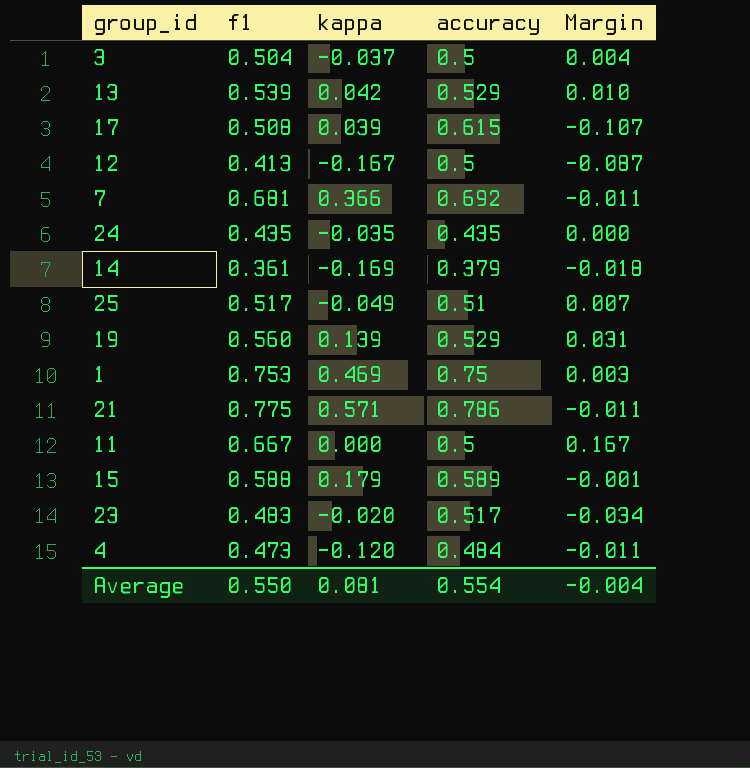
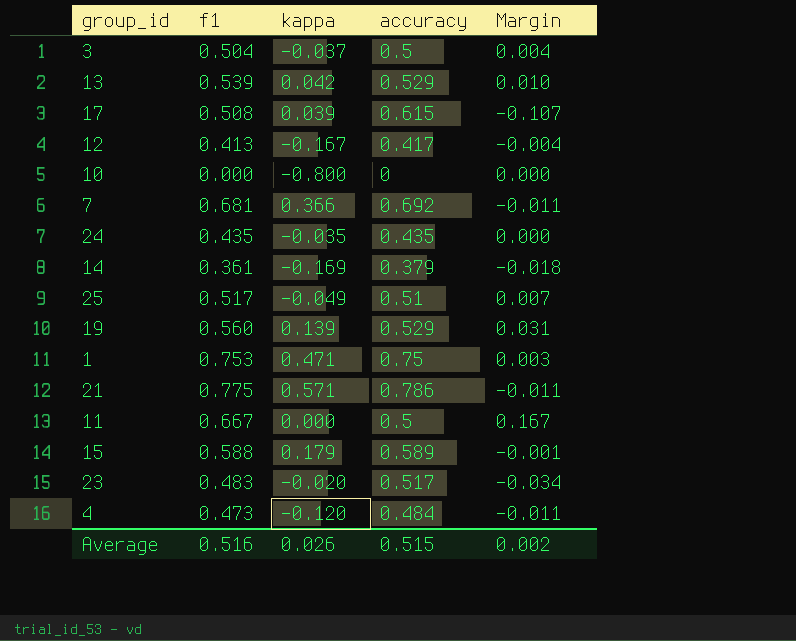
12 | accuracy: 0.5 -> 0.417
12 | Margin: -0.087 -> -0.004
row 10: none -> 0.000 | -0.800 | 0 | 0.000
1 | kappa: 0.469 -> 0.471
Average | f1: 0.550 -> 0.516
Average | kappa: 0.081 -> 0.026
Average | accuracy: 0.554 -> 0.515
Average | Margin: -0.004 -> 0.002

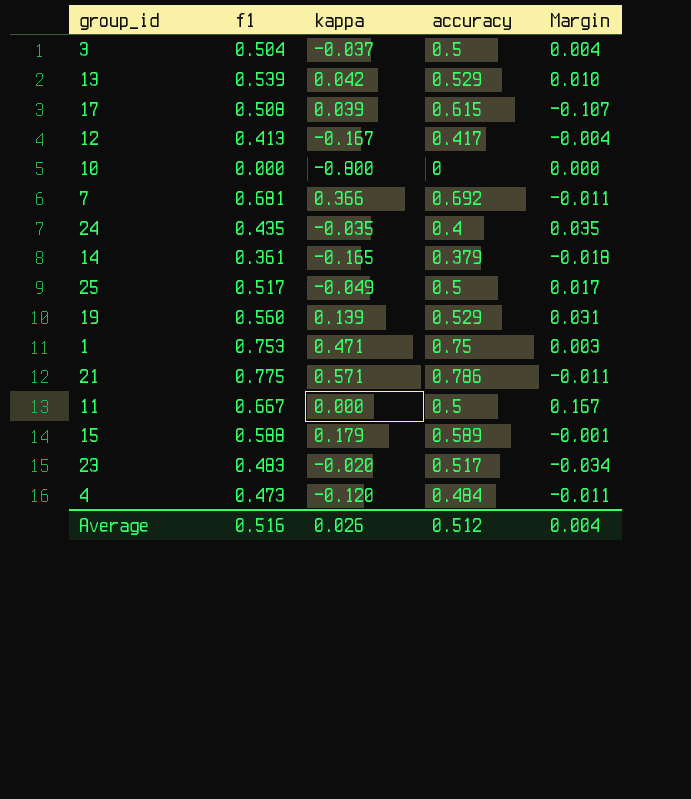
24 | accuracy: 0.435 -> 0.4
24 | Margin: 0.000 -> 0.035
14 | kappa: -0.169 -> -0.165
25 | accuracy: 0.51 -> 0.5
25 | Margin: 0.007 -> 0.017
Average | accuracy: 0.515 -> 0.512
Average | Margin: 0.002 -> 0.004

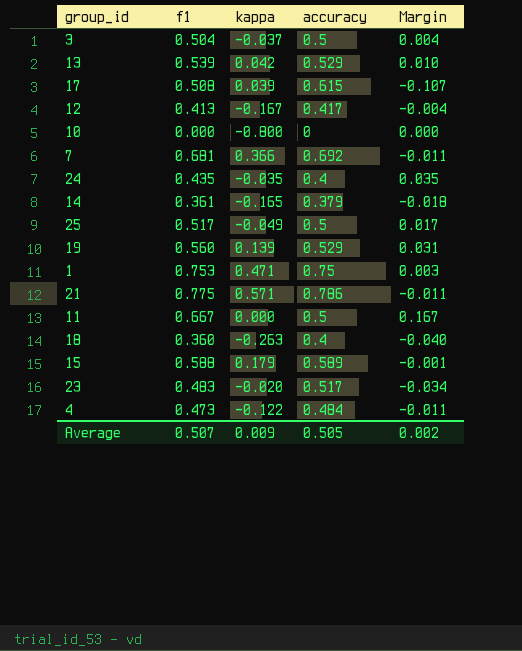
row 18: none -> 0.360 | -0.263 | 0.4 | -0.040
4 | kappa: -0.120 -> -0.122
Average | f1: 0.516 -> 0.507
Average | kappa: 0.026 -> 0.009
Average | accuracy: 0.512 -> 0.505
Average | Margin: 0.004 -> 0.002

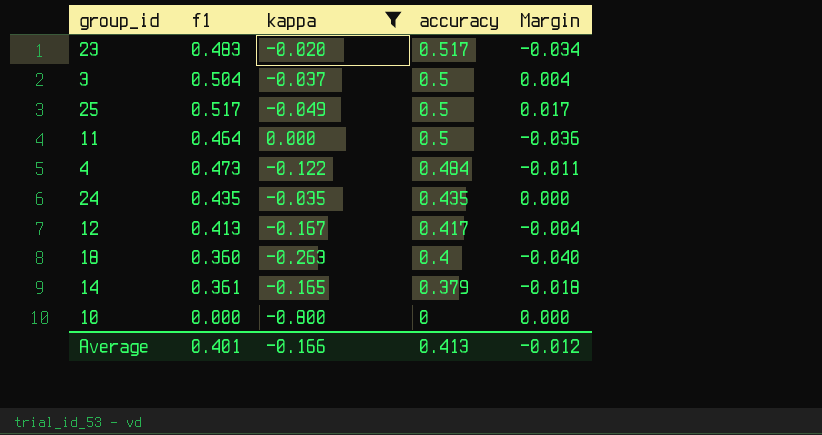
filter: none -> kappa <= 0.000
row order: none -> accuracy descending
11 | f1: 0.667 -> 0.464
11 | Margin: 0.167 -> -0.036
24 | accuracy: 0.4 -> 0.435
24 | Margin: 0.035 -> 0.000
Average | f1: 0.507 -> 0.401
Average | kappa: 0.009 -> -0.166
Average | accuracy: 0.505 -> 0.413
Average | Margin: 0.002 -> -0.012

